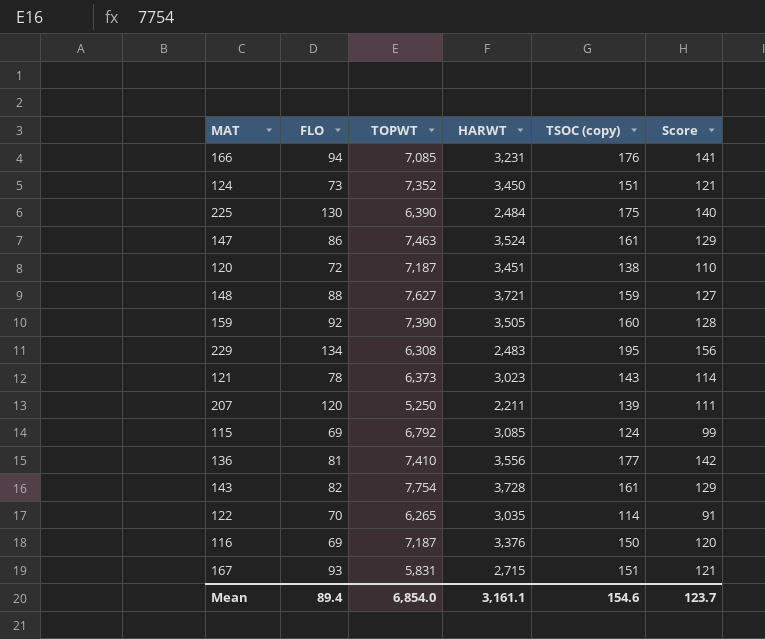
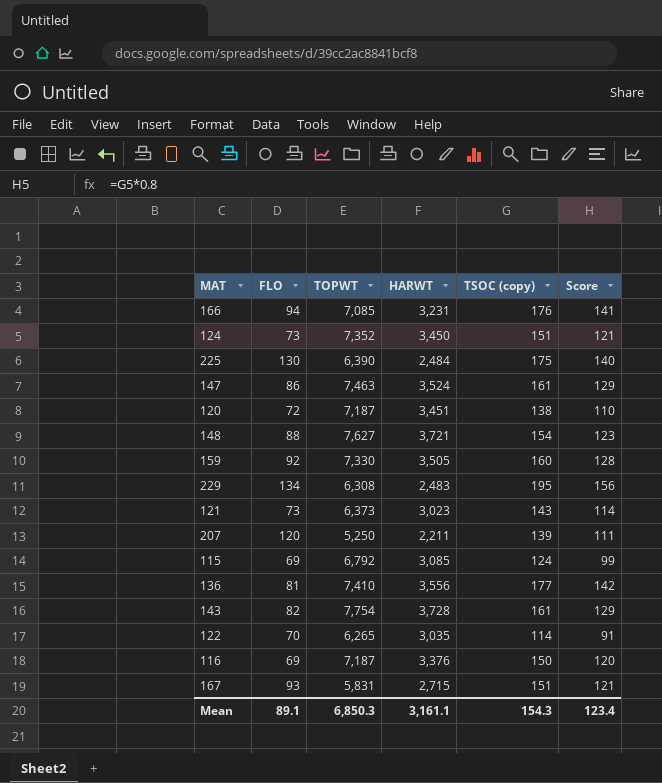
148 | TSOC (copy): 159 -> 154
148 | Score: 127 -> 123
159 | TOPWT: 7,390 -> 7,330
121 | FLO: 78 -> 73
Mean | FLO: 89.4 -> 89.1
Mean | TOPWT: 6,854.0 -> 6,850.3
Mean | TSOC (copy): 154.6 -> 154.3
Mean | Score: 123.7 -> 123.4

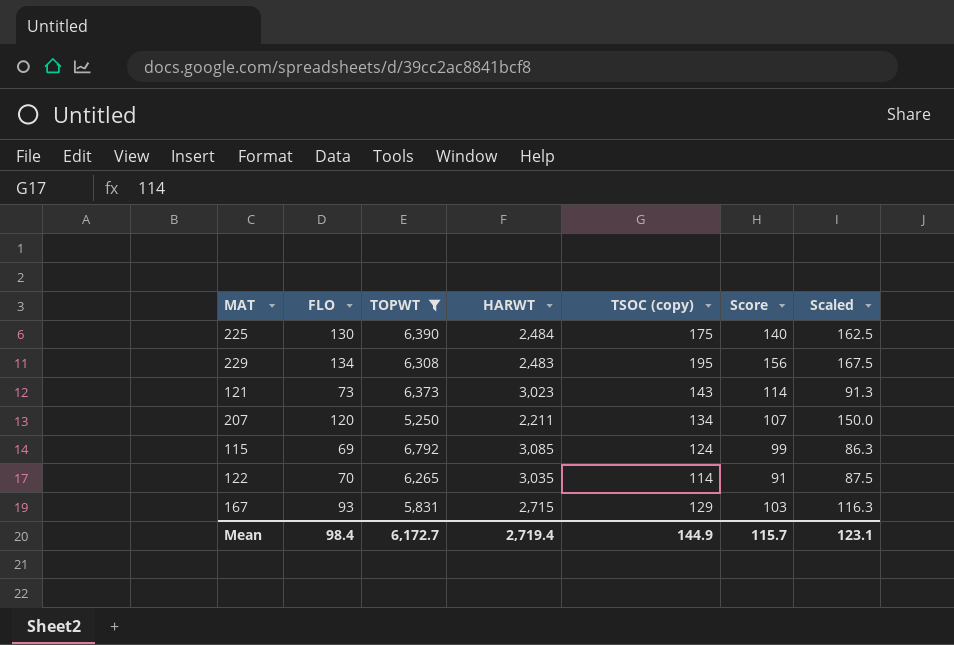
filter: none -> TOPWT <= 6,792
column Scaled | formula: none -> [FLO] * 1.25
207 | TSOC (copy): 139 -> 134
207 | Score: 111 -> 107
167 | TSOC (copy): 151 -> 129
167 | Score: 121 -> 103
Mean | FLO: 89.1 -> 98.4
Mean | TOPWT: 6,850.3 -> 6,172.7
Mean | HARWT: 3,161.1 -> 2,719.4
Mean | TSOC (copy): 154.3 -> 144.9
Mean | Score: 123.4 -> 115.7

